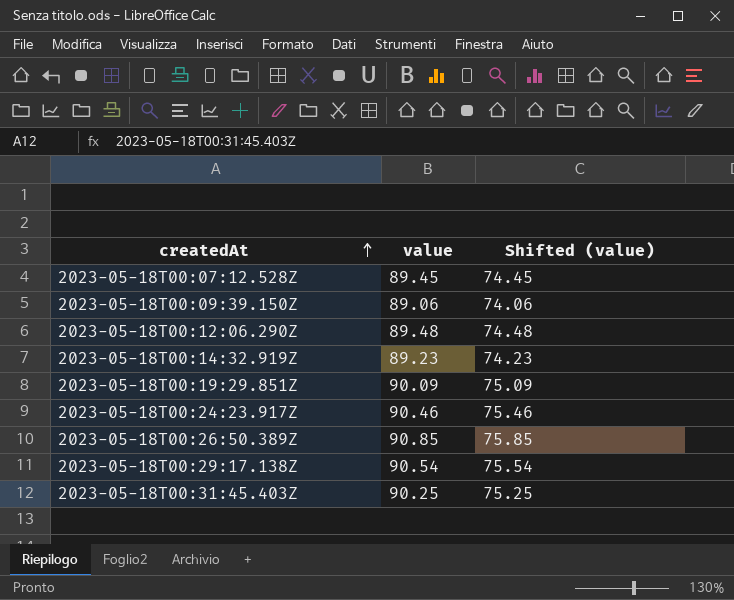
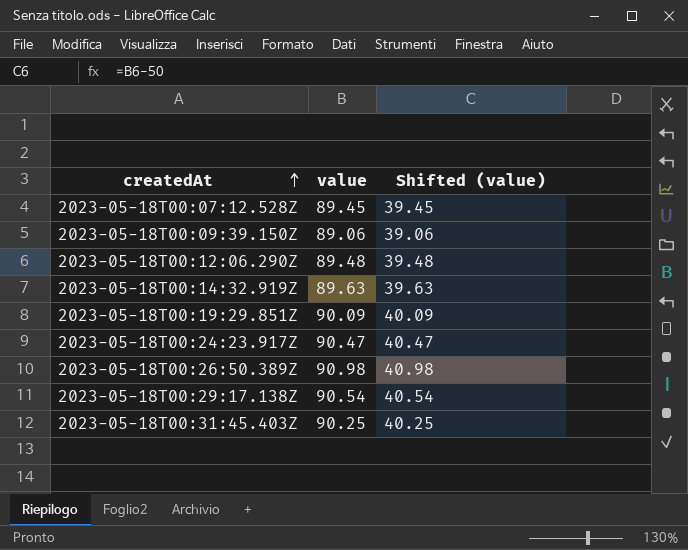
column Shifted (value) | formula: [value] - 15 -> [value] - 50
2023-05-18T00:14:32.919Z | value: 89.23 -> 89.63
2023-05-18T00:24:23.917Z | value: 90.46 -> 90.47
2023-05-18T00:26:50.389Z | value: 90.85 -> 90.98

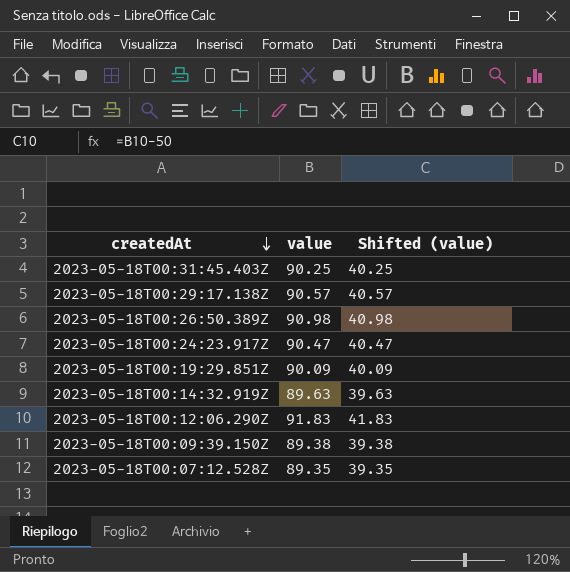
row order: createdAt ascending -> createdAt descending
2023-05-18T00:29:17.138Z | value: 90.54 -> 90.57
2023-05-18T00:29:17.138Z | Shifted (value): 40.54 -> 40.57
2023-05-18T00:12:06.290Z | value: 89.48 -> 91.83
2023-05-18T00:12:06.290Z | Shifted (value): 39.48 -> 41.83
2023-05-18T00:09:39.150Z | value: 89.06 -> 89.38
2023-05-18T00:09:39.150Z | Shifted (value): 39.06 -> 39.38
2023-05-18T00:07:12.528Z | value: 89.45 -> 89.35
2023-05-18T00:07:12.528Z | Shifted (value): 39.45 -> 39.35

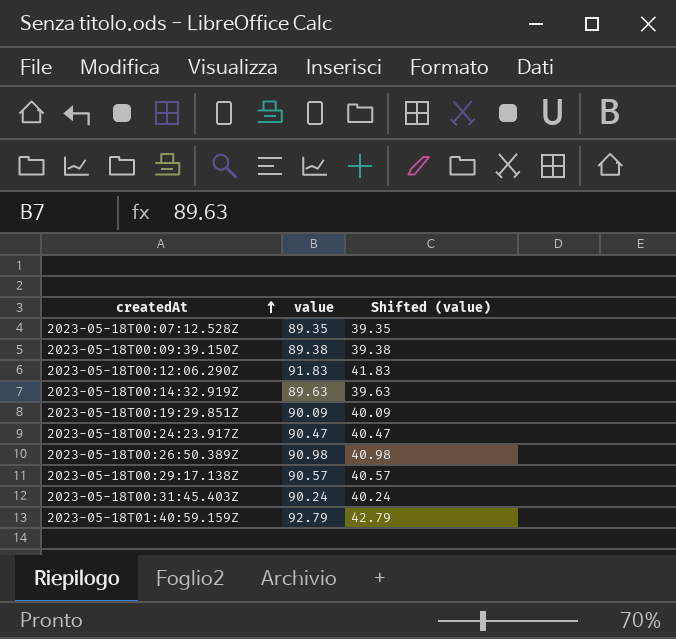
row order: createdAt descending -> createdAt ascending
2023-05-18T00:31:45.403Z | value: 90.25 -> 90.24
2023-05-18T00:31:45.403Z | Shifted (value): 40.25 -> 40.24
row 2023-05-18T01:40:59.159Z: none -> 92.79 | 42.79

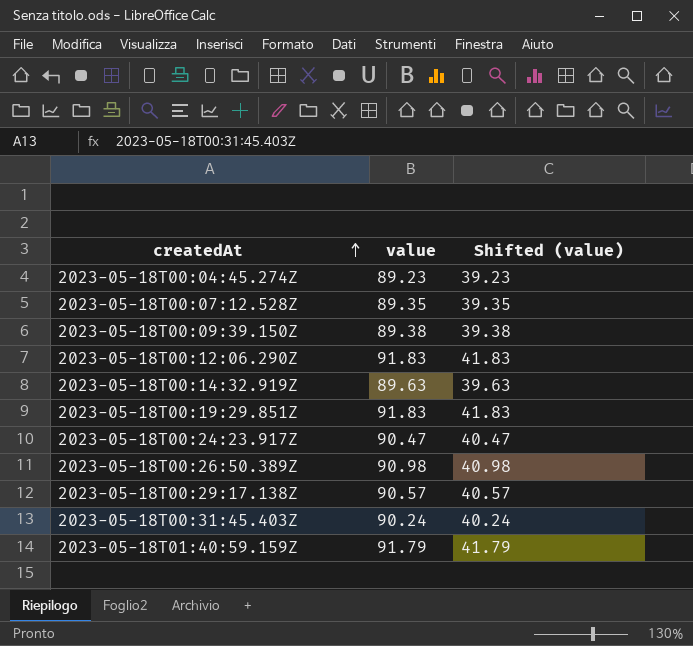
row 2023-05-18T00:04:45.274Z: none -> 89.23 | 39.23
2023-05-18T00:19:29.851Z | value: 90.09 -> 91.83
2023-05-18T00:19:29.851Z | Shifted (value): 40.09 -> 41.83
2023-05-18T01:40:59.159Z | value: 92.79 -> 91.79
2023-05-18T01:40:59.159Z | Shifted (value): 42.79 -> 41.79

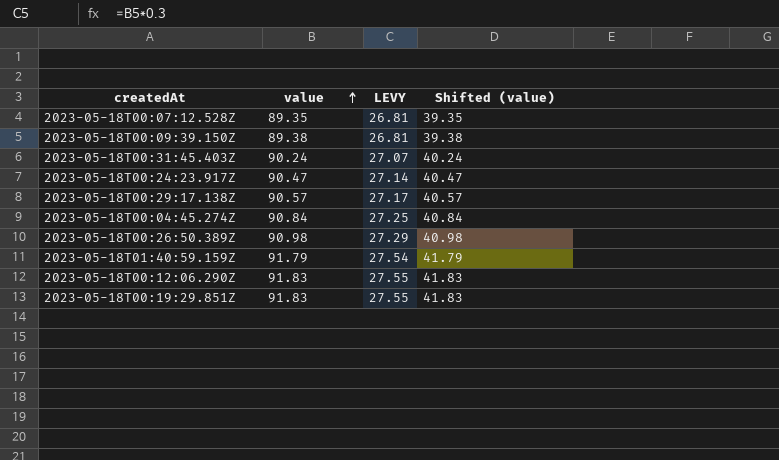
row order: createdAt ascending -> value ascending
column LEVY | formula: none -> [value] * 0.3
row 2023-05-18T00:14:32.919Z: 89.63 | 39.63 -> none
2023-05-18T00:04:45.274Z | value: 89.23 -> 90.84
2023-05-18T00:04:45.274Z | Shifted (value): 39.23 -> 40.84

